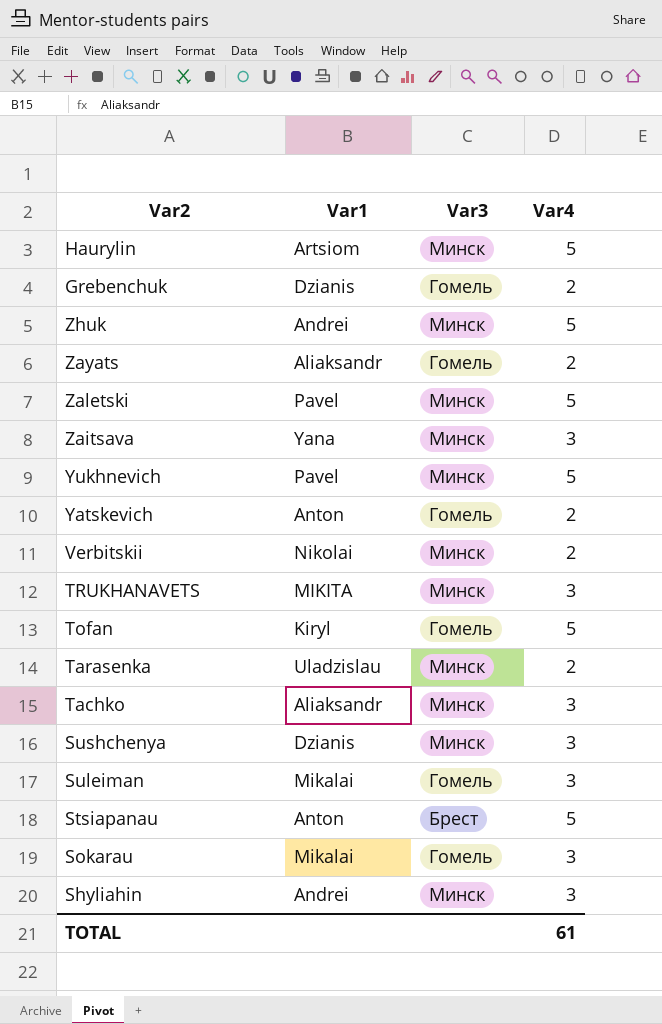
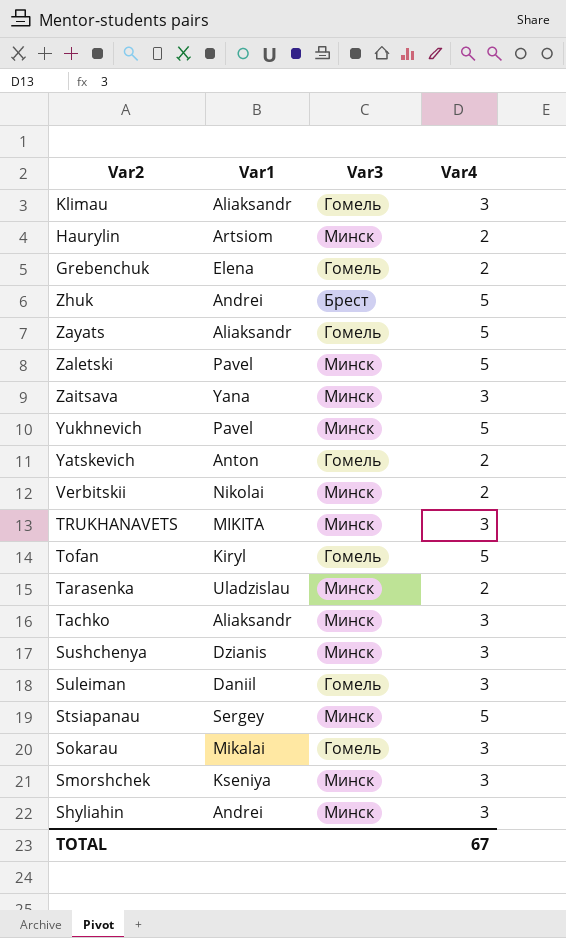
row Klimau: none -> Aliaksandr | Гомель | 3
Haurylin | Var4: 5 -> 2
Grebenchuk | Var1: Dzianis -> Elena
Zhuk | Var3: Минск -> Брест
Zayats | Var4: 2 -> 5
Suleiman | Var1: Mikalai -> Daniil
Stsiapanau | Var1: Anton -> Sergey
Stsiapanau | Var3: Брест -> Минск
row Smorshchek: none -> Kseniya | Минск | 3
TOTAL | Var4: 61 -> 67

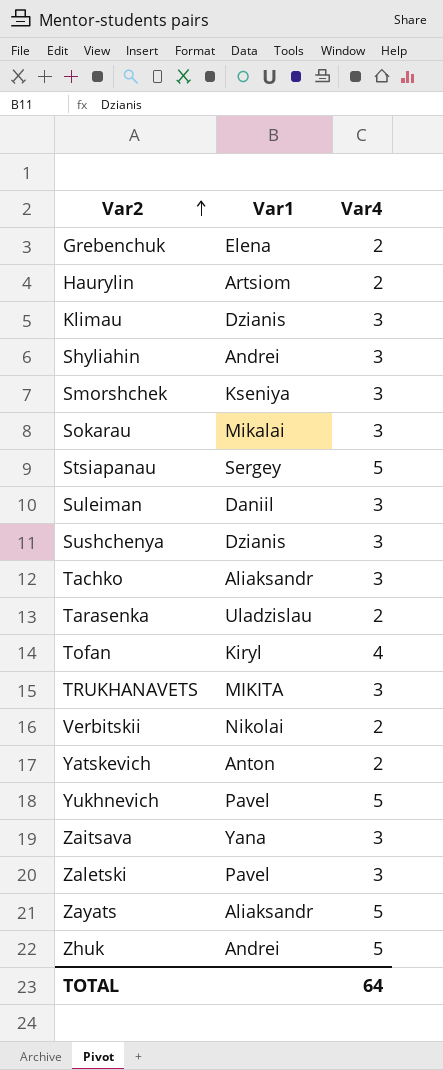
row order: none -> Var2 ascending
column Var3 | position: 3 -> none
Klimau | Var1: Aliaksandr -> Dzianis
Tofan | Var4: 5 -> 4
Zaletski | Var4: 5 -> 3
TOTAL | Var4: 67 -> 64

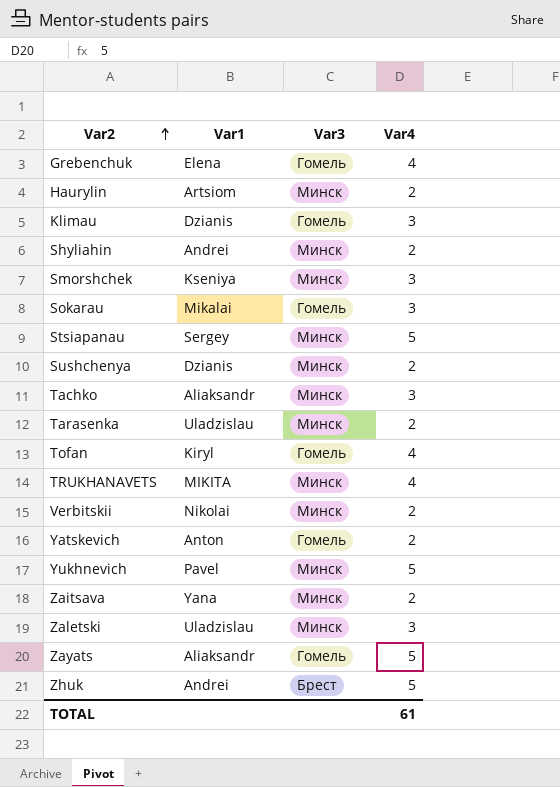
column Var3 | position: none -> 3
row Suleiman: Daniil | 3 -> none
Grebenchuk | Var4: 2 -> 4
Shyliahin | Var4: 3 -> 2
Sushchenya | Var4: 3 -> 2
TRUKHANAVETS | Var4: 3 -> 4
Zaitsava | Var4: 3 -> 2
Zaletski | Var1: Pavel -> Uladzislau
TOTAL | Var4: 64 -> 61

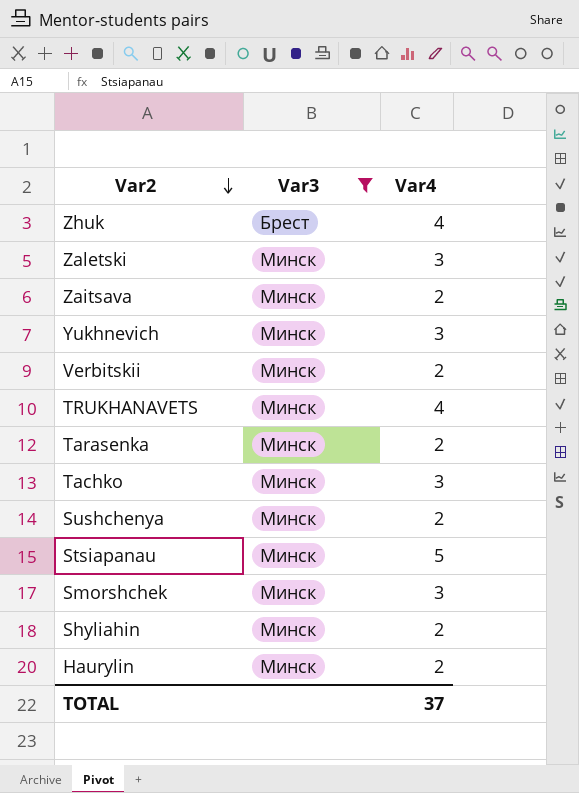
filter: none -> Var3 != Гомель
row order: Var2 ascending -> Var2 descending
column Var1 | position: 2 -> none
Zhuk | Var4: 5 -> 4
Yukhnevich | Var4: 5 -> 3
TOTAL | Var4: 61 -> 37

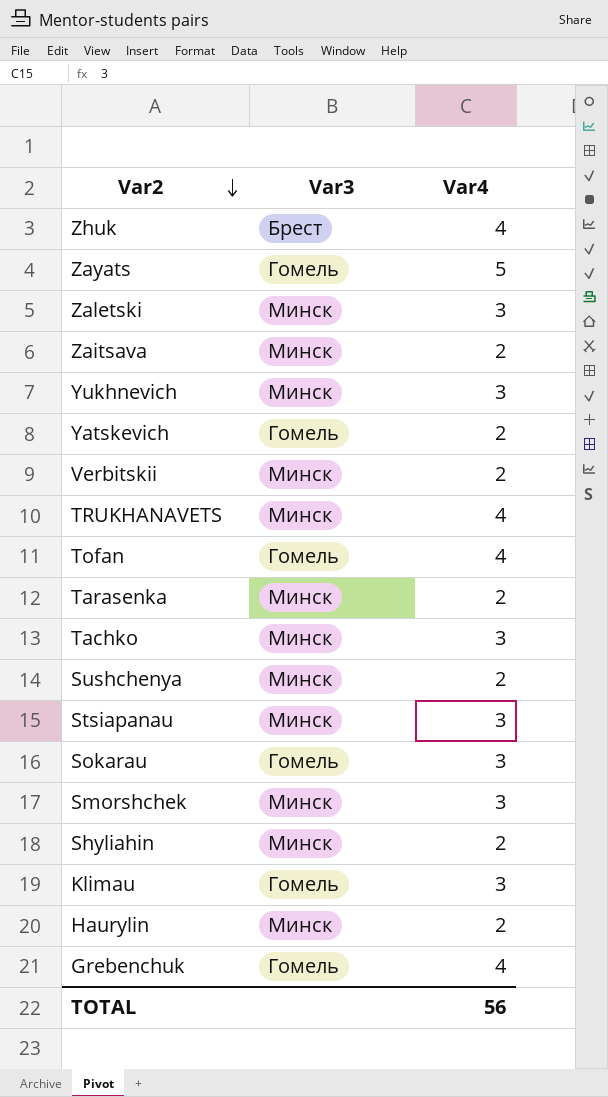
filter: Var3 != Гомель -> none
Stsiapanau | Var4: 5 -> 3
TOTAL | Var4: 37 -> 56

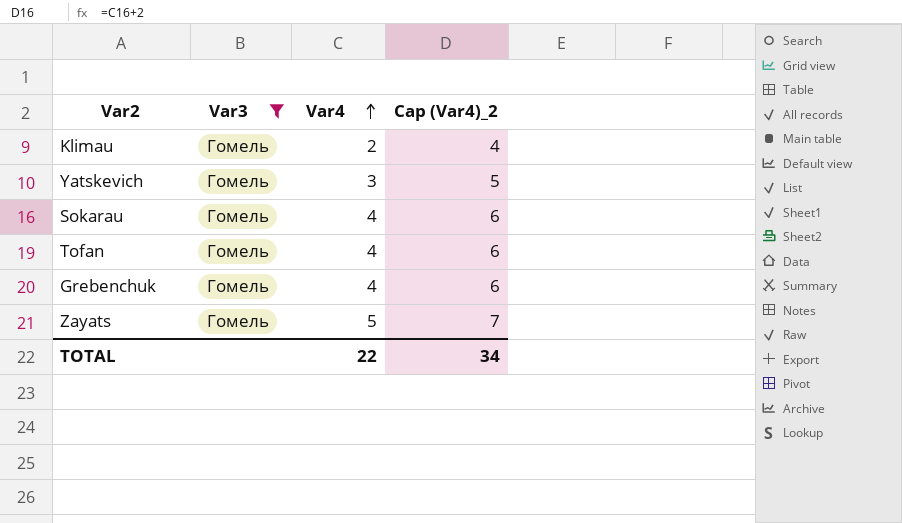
filter: none -> Var3 = Гомель
row order: Var2 descending -> Var4 ascending
column Cap (Var4)_2 | formula: none -> [Var4] + 2
Klimau | Var4: 3 -> 2
Yatskevich | Var4: 2 -> 3
Sokarau | Var4: 3 -> 4
TOTAL | Var4: 56 -> 22

